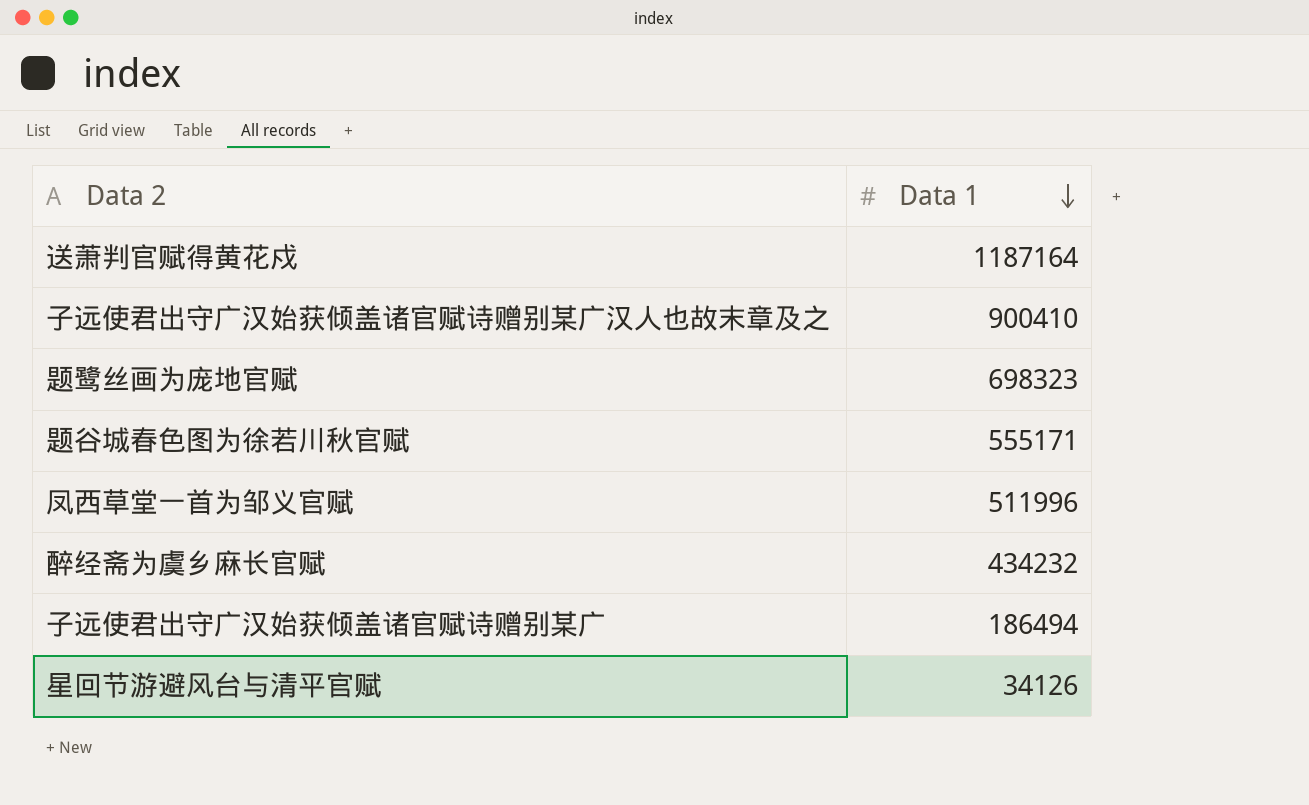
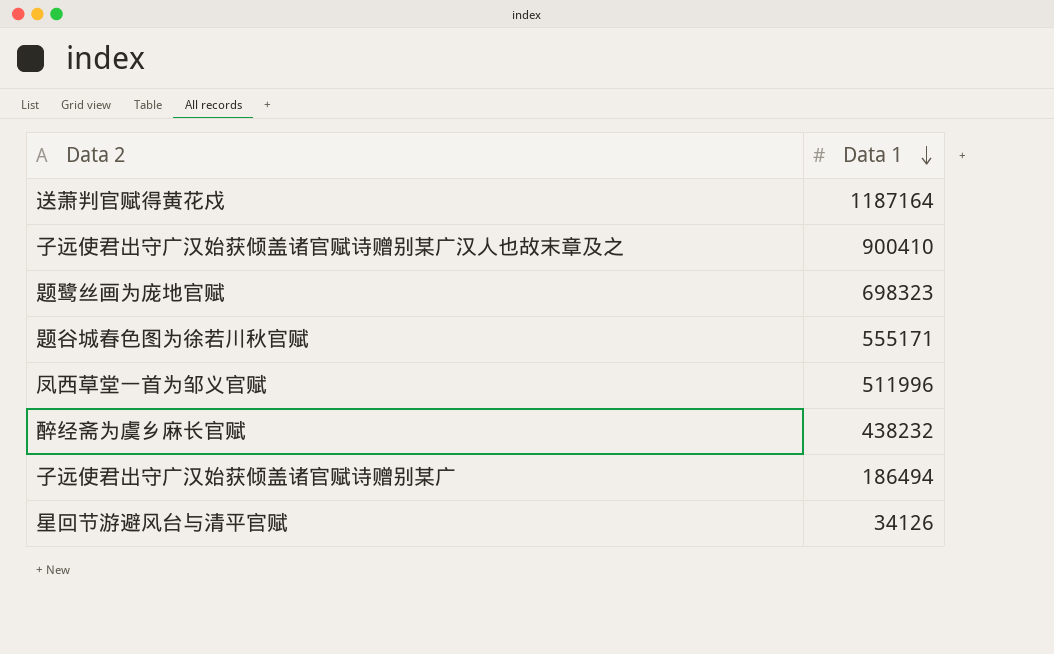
醉经斋为虞乡麻长官赋 | Data 1: 434232 -> 438232

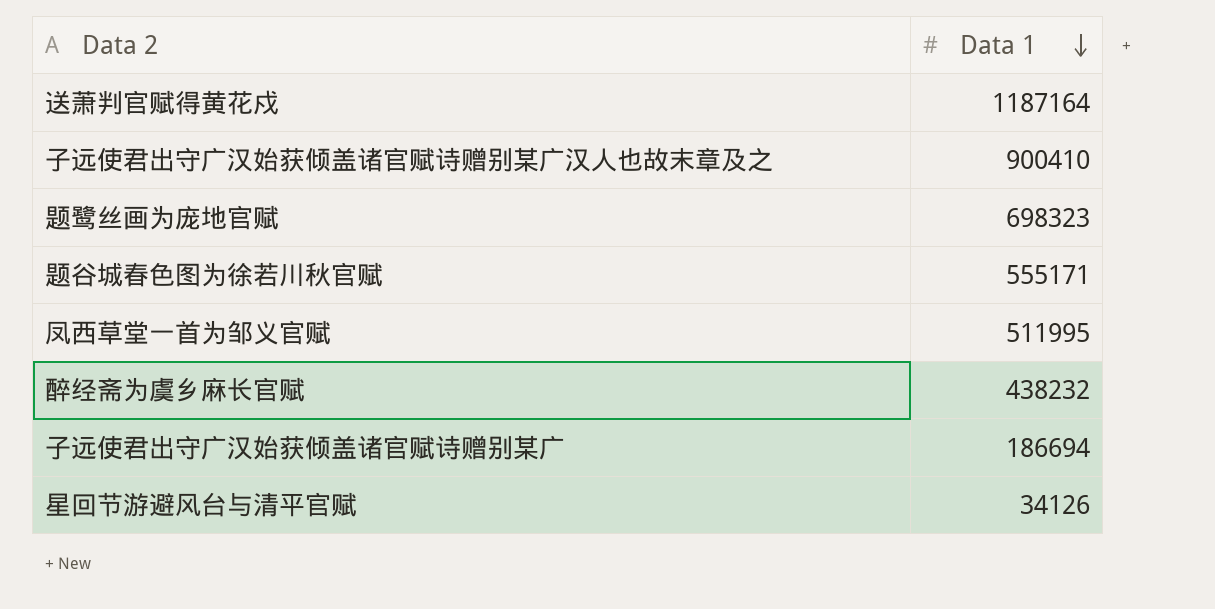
凤西草堂一首为邹义官赋 | Data 1: 511996 -> 511995
子远使君出守广汉始获倾盖诸官赋诗赠别某广 | Data 1: 186494 -> 186694

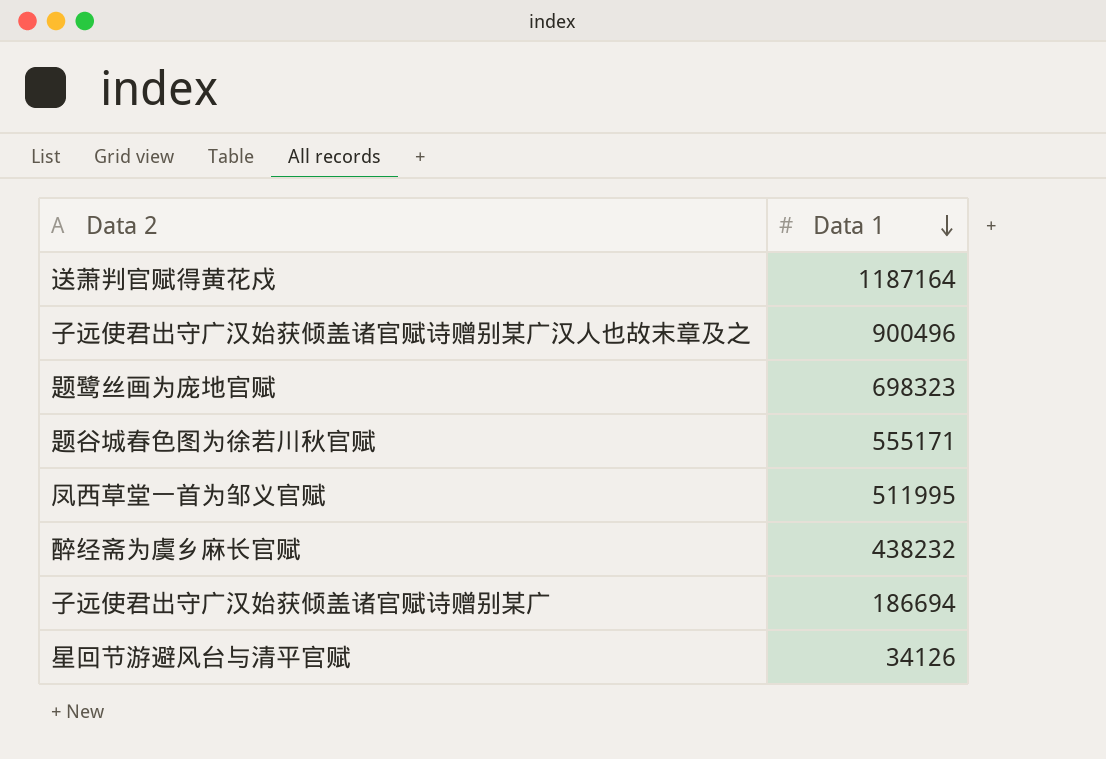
子远使君出守广汉始获倾盖诸官赋诗赠别某广汉人也故末章及之 | Data 1: 900410 -> 900496

